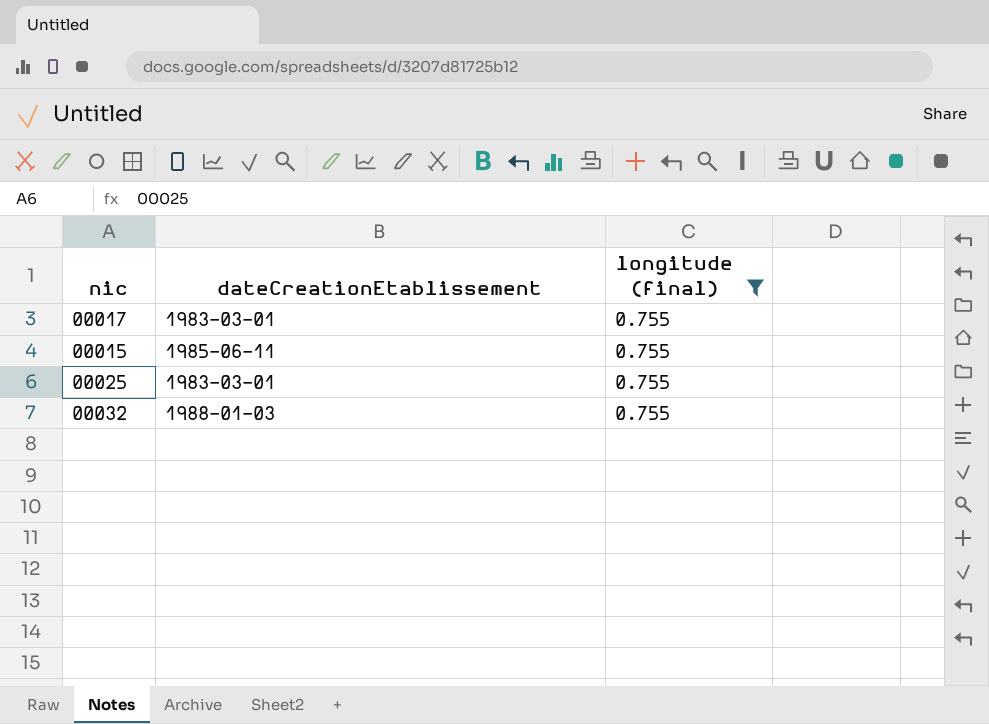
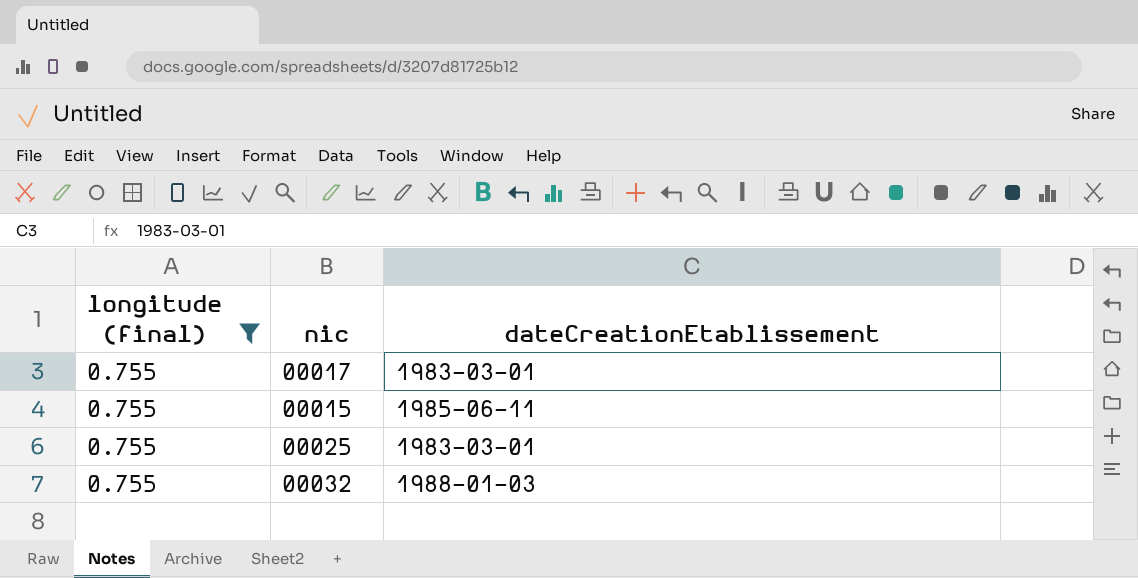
column longitude (final) | position: 3 -> 1

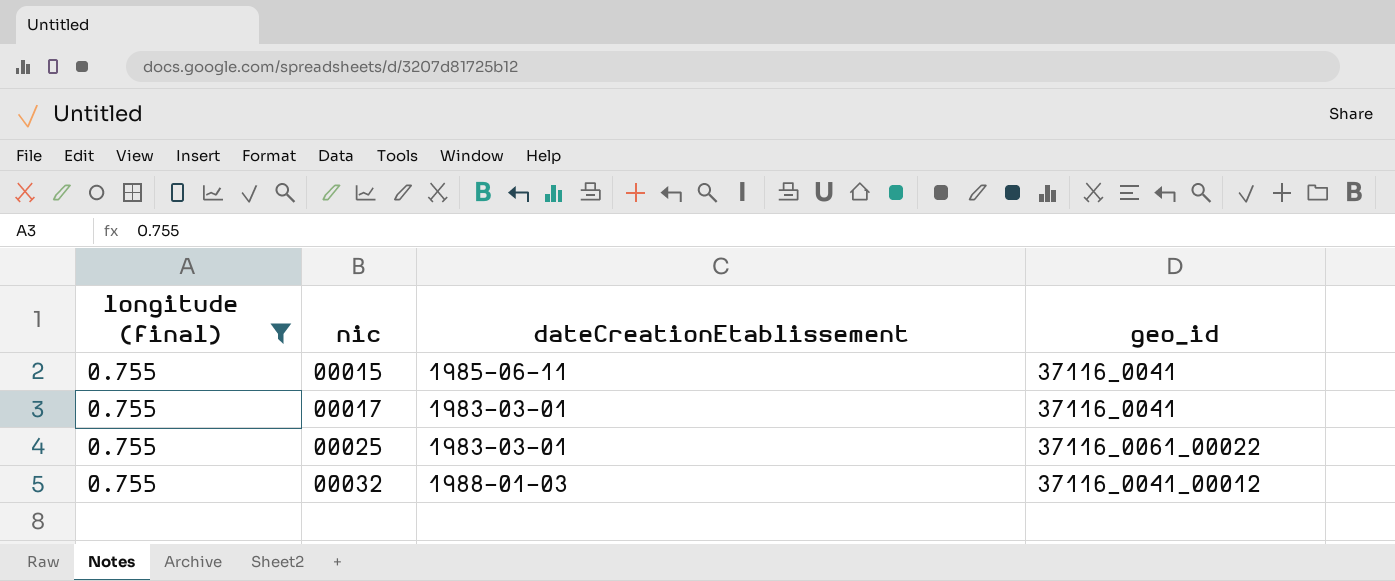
row order: none -> nic ascending
column geo_id | position: none -> 4

